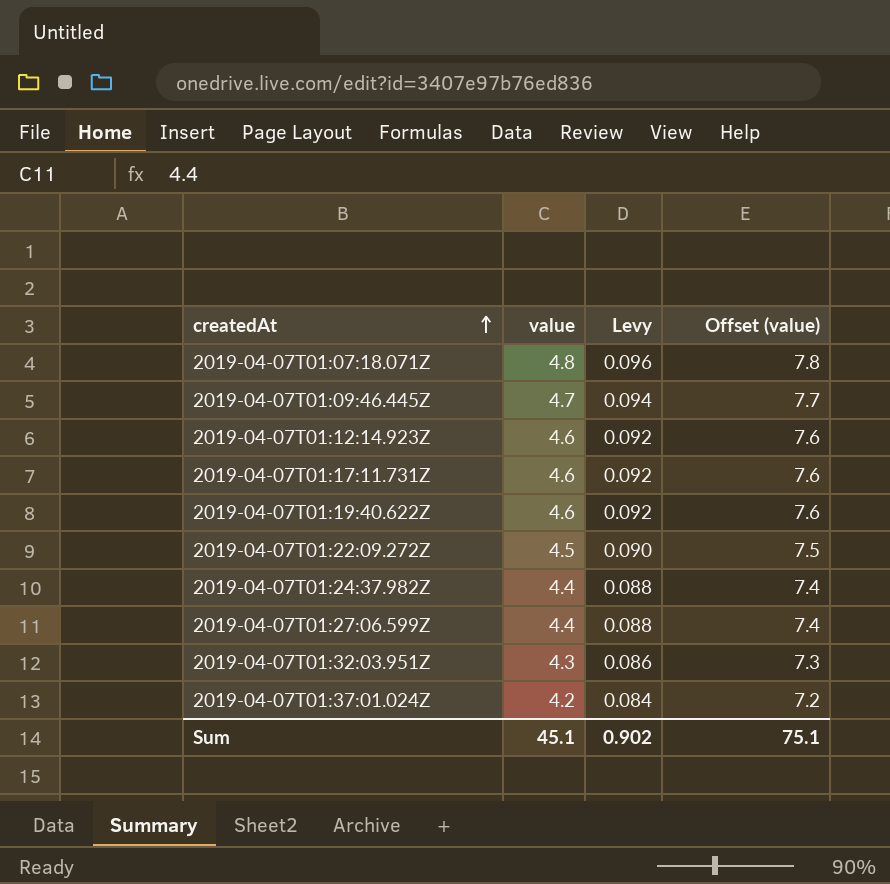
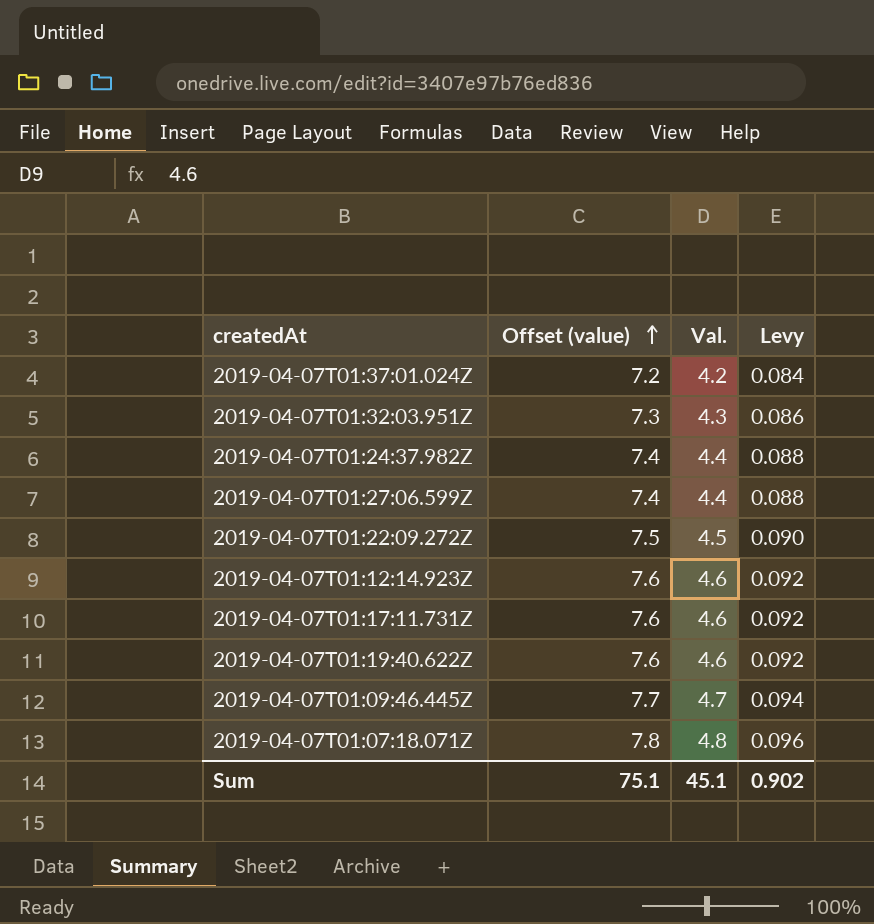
row order: createdAt ascending -> Offset (value) ascending
column Offset (value) | position: 4 -> 2
column name: value -> Val.

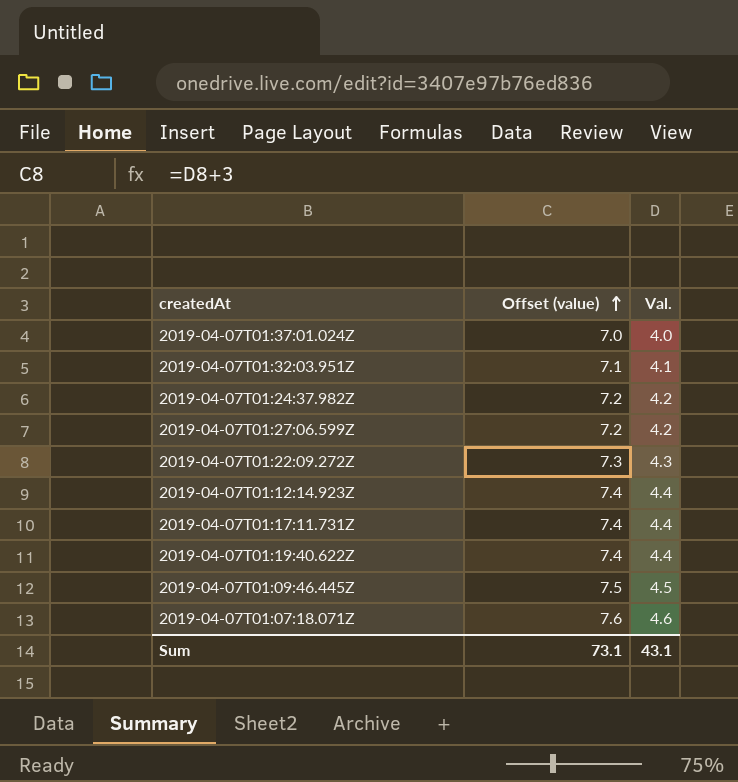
column Levy | formula: [Val.] * 0.02 -> none
2019-04-07T01:37:01.024Z | Offset (value): 7.2 -> 7.0
2019-04-07T01:37:01.024Z | Val.: 4.2 -> 4.0
2019-04-07T01:32:03.951Z | Offset (value): 7.3 -> 7.1
2019-04-07T01:32:03.951Z | Val.: 4.3 -> 4.1
2019-04-07T01:24:37.982Z | Offset (value): 7.4 -> 7.2
2019-04-07T01:24:37.982Z | Val.: 4.4 -> 4.2
2019-04-07T01:27:06.599Z | Offset (value): 7.4 -> 7.2
2019-04-07T01:27:06.599Z | Val.: 4.4 -> 4.2
2019-04-07T01:22:09.272Z | Offset (value): 7.5 -> 7.3
2019-04-07T01:22:09.272Z | Val.: 4.5 -> 4.3
2019-04-07T01:12:14.923Z | Offset (value): 7.6 -> 7.4
2019-04-07T01:12:14.923Z | Val.: 4.6 -> 4.4
2019-04-07T01:17:11.731Z | Offset (value): 7.6 -> 7.4
2019-04-07T01:17:11.731Z | Val.: 4.6 -> 4.4
2019-04-07T01:19:40.622Z | Offset (value): 7.6 -> 7.4
2019-04-07T01:19:40.622Z | Val.: 4.6 -> 4.4
2019-04-07T01:09:46.445Z | Offset (value): 7.7 -> 7.5
2019-04-07T01:09:46.445Z | Val.: 4.7 -> 4.5
2019-04-07T01:07:18.071Z | Offset (value): 7.8 -> 7.6
2019-04-07T01:07:18.071Z | Val.: 4.8 -> 4.6
Sum | Offset (value): 75.1 -> 73.1
Sum | Val.: 45.1 -> 43.1

